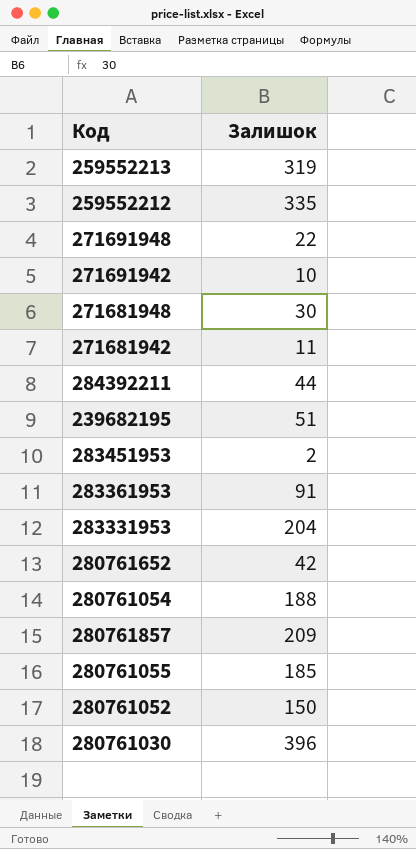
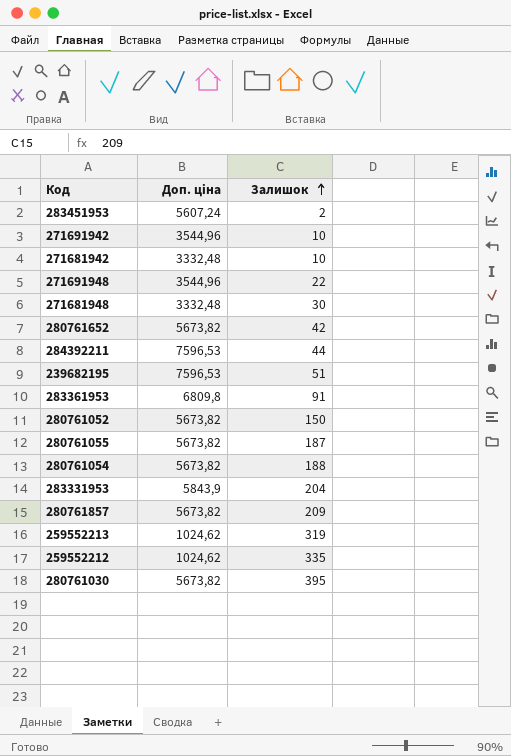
row order: none -> Залишок ascending
column Доп. ціна | position: none -> 2
271681942 | Залишок: 11 -> 10
280761055 | Залишок: 185 -> 187
280761030 | Залишок: 396 -> 395

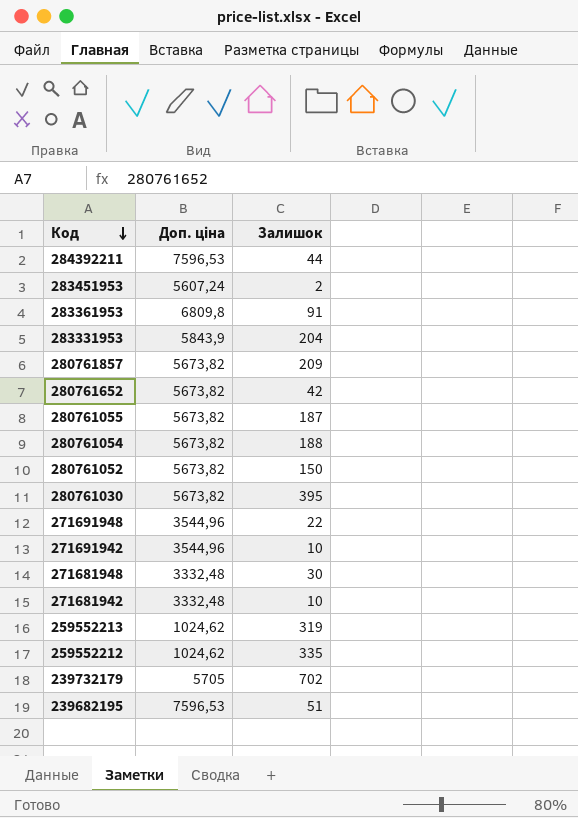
row order: Залишок ascending -> Код descending
row 239732179: none -> 5705 | 702

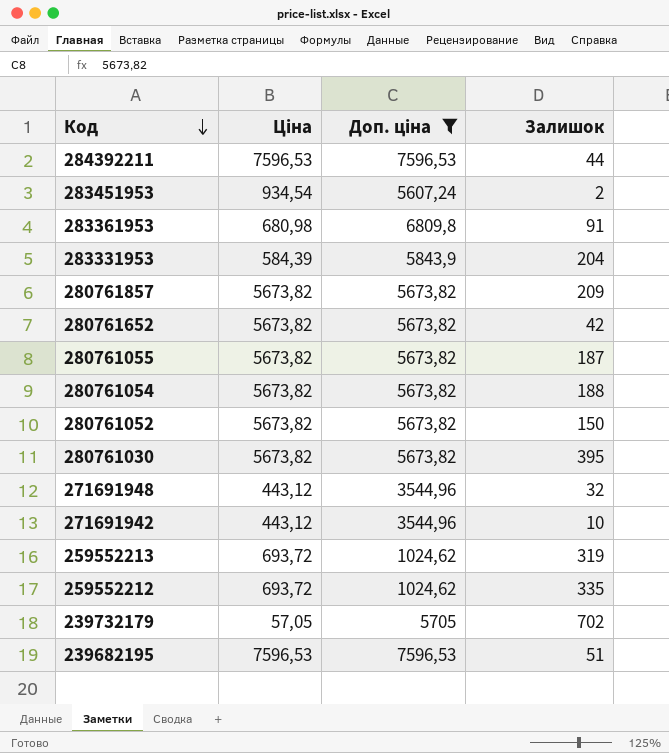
filter: none -> Доп. ціна != 3332,48
column Ціна | position: none -> 2
271691948 | Залишок: 22 -> 32

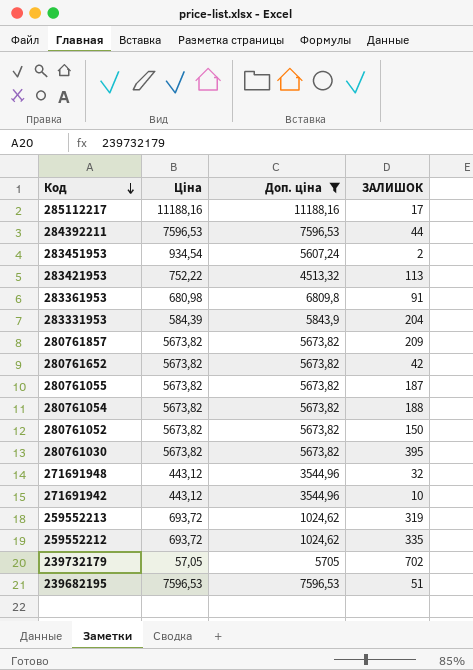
column name: Залишок -> ЗАЛИШОК
row 285112217: none -> 11188,16 | 11188,16 | 17
row 283421953: none -> 752,22 | 4513,32 | 113

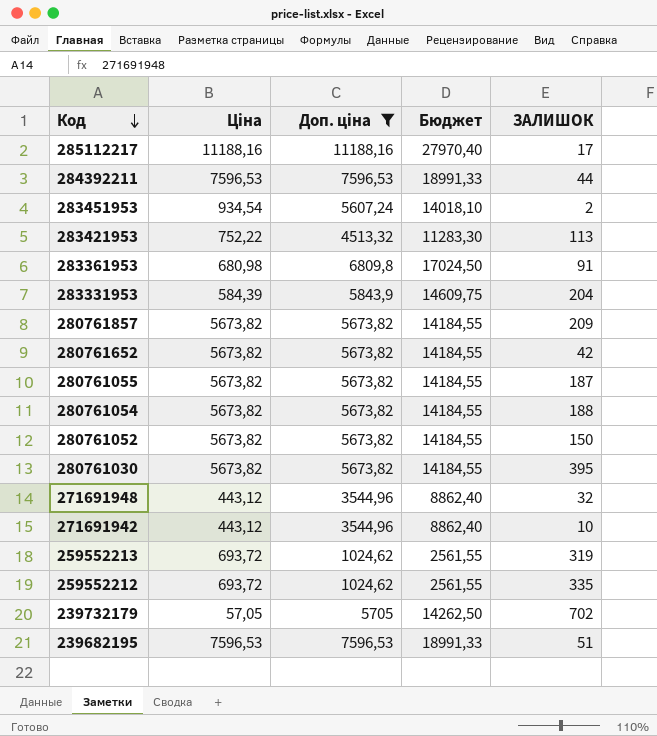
column Бюджет | formula: none -> [Доп. ціна] * 2,5

